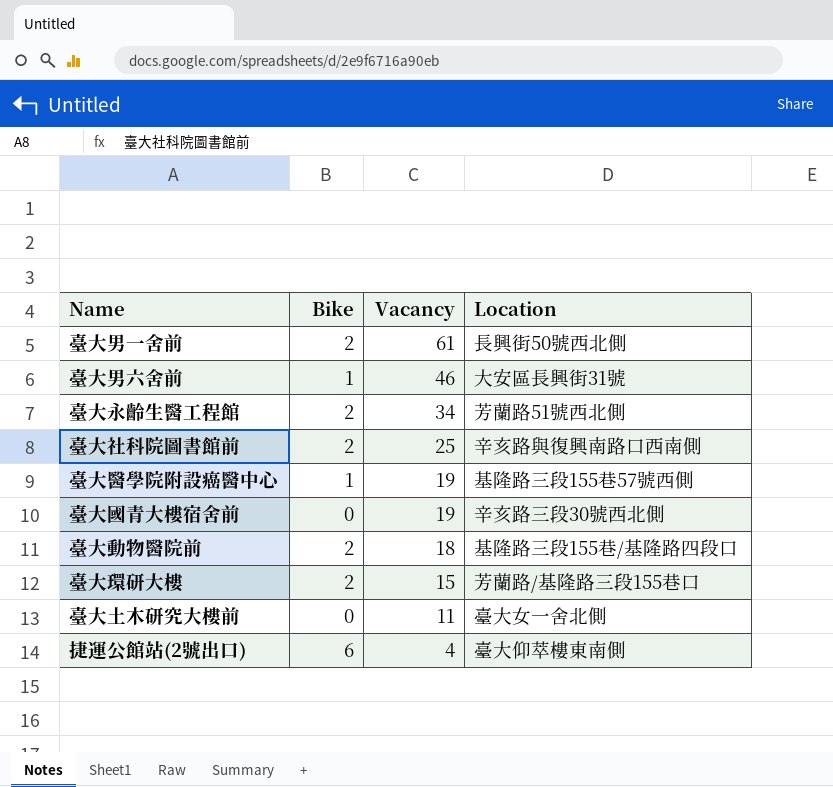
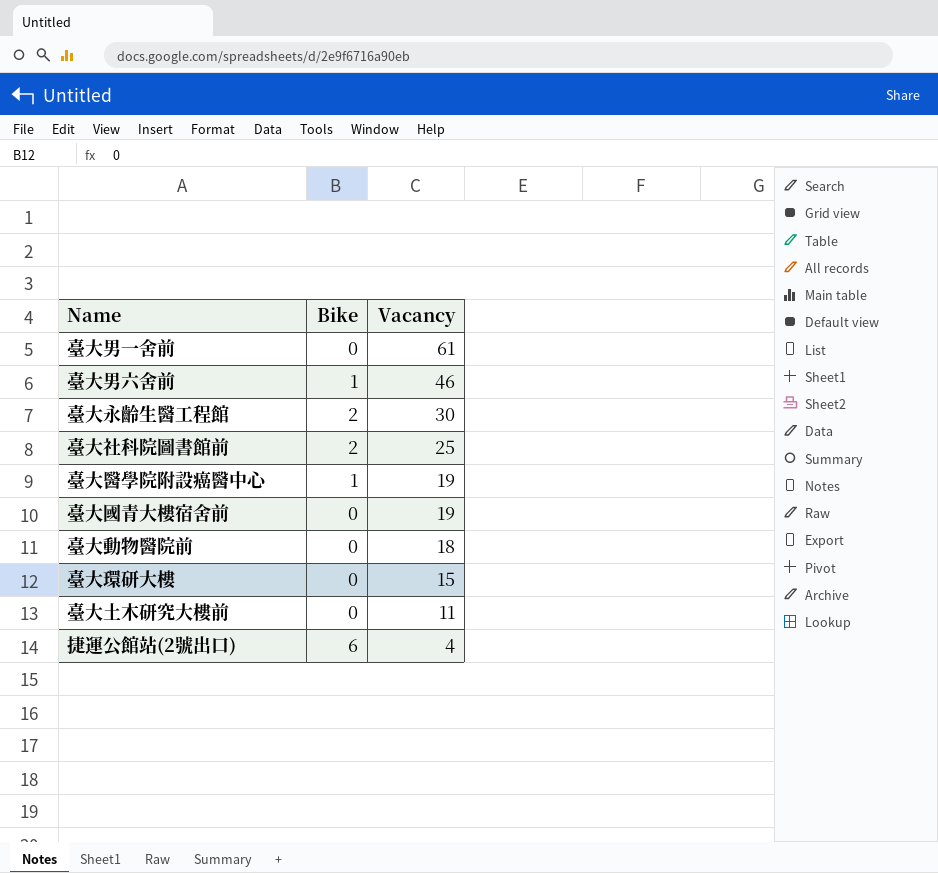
column Location | position: 4 -> none
臺大男一舍前 | Bike: 2 -> 0
臺大永齡生醫工程館 | Vacancy: 34 -> 30
臺大動物醫院前 | Bike: 2 -> 0
臺大環研大樓 | Bike: 2 -> 0

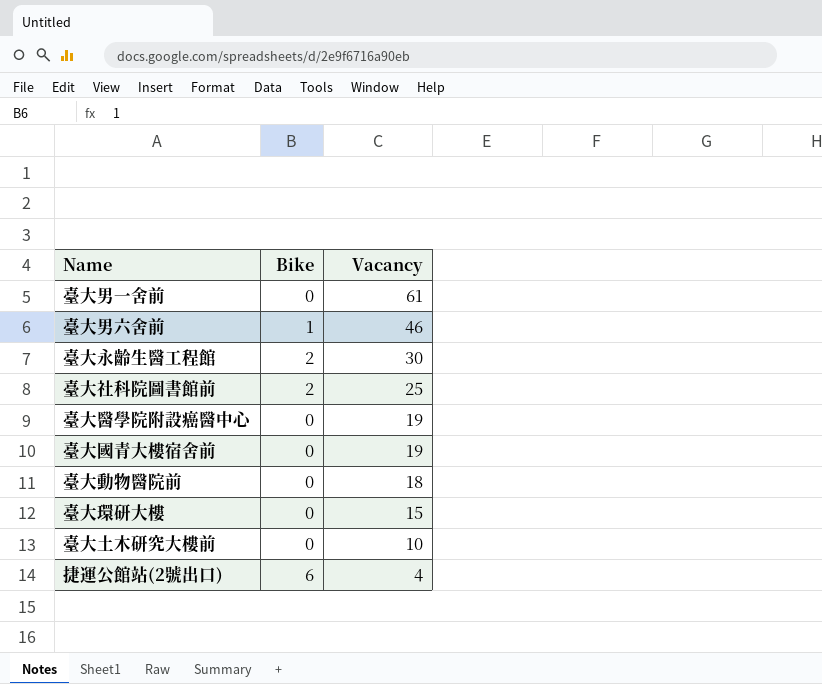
臺大醫學院附設癌醫中心 | Bike: 1 -> 0
臺大土木研究大樓前 | Vacancy: 11 -> 10

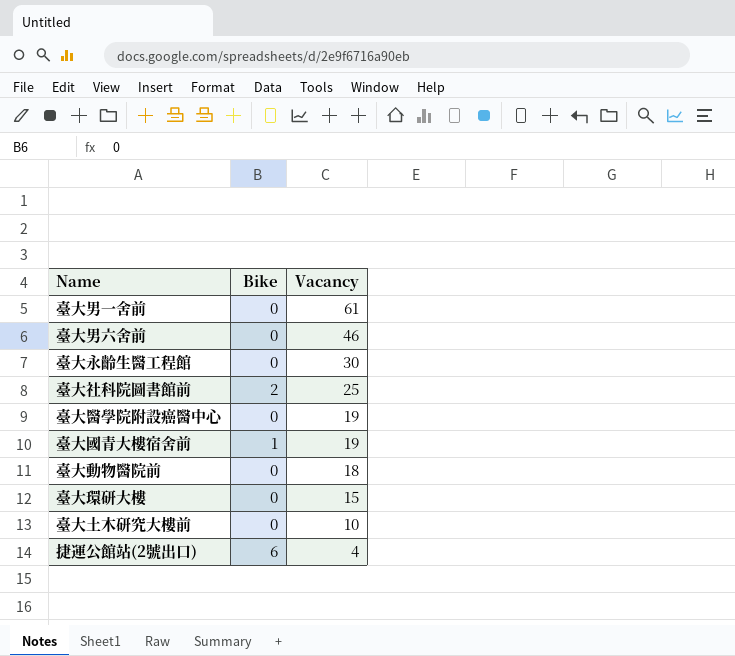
臺大男六舍前 | Bike: 1 -> 0
臺大永齡生醫工程館 | Bike: 2 -> 0
臺大國青大樓宿舍前 | Bike: 0 -> 1

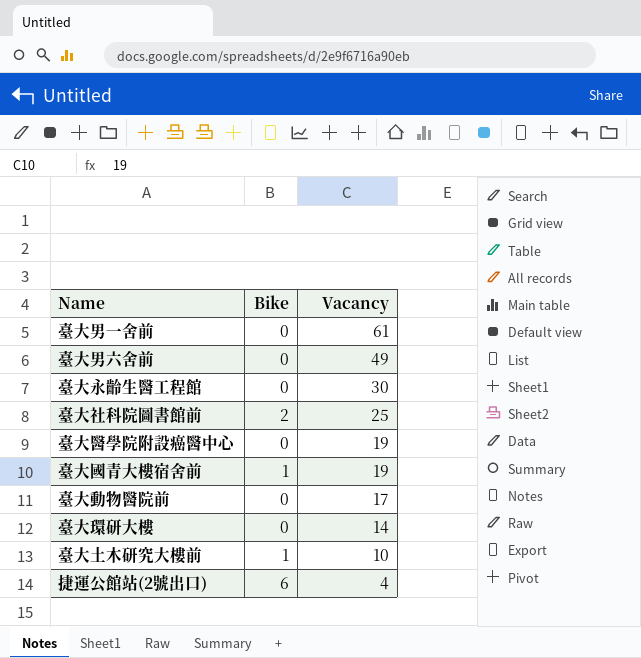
臺大男六舍前 | Vacancy: 46 -> 49
臺大動物醫院前 | Vacancy: 18 -> 17
臺大環研大樓 | Vacancy: 15 -> 14
臺大土木研究大樓前 | Bike: 0 -> 1

